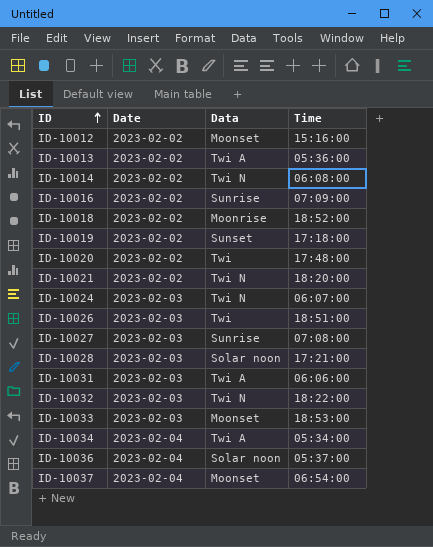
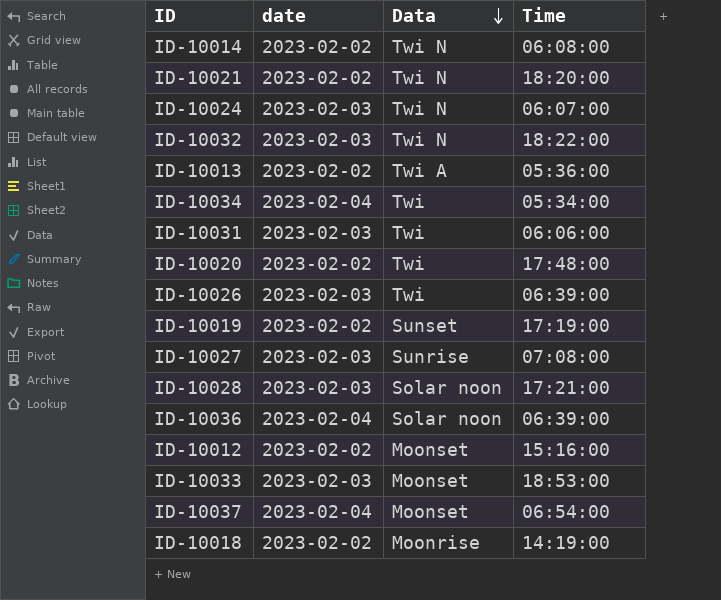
row order: ID ascending -> Data descending
column name: Date -> date
row ID-10016: 2023-02-02 | Sunrise | 07:09:00 -> none
ID-10034 | Data: Twi A -> Twi
ID-10031 | Data: Twi A -> Twi
ID-10026 | Time: 18:51:00 -> 06:39:00
ID-10019 | Time: 17:18:00 -> 17:19:00
ID-10036 | Time: 05:37:00 -> 06:39:00
ID-10018 | Time: 18:52:00 -> 14:19:00

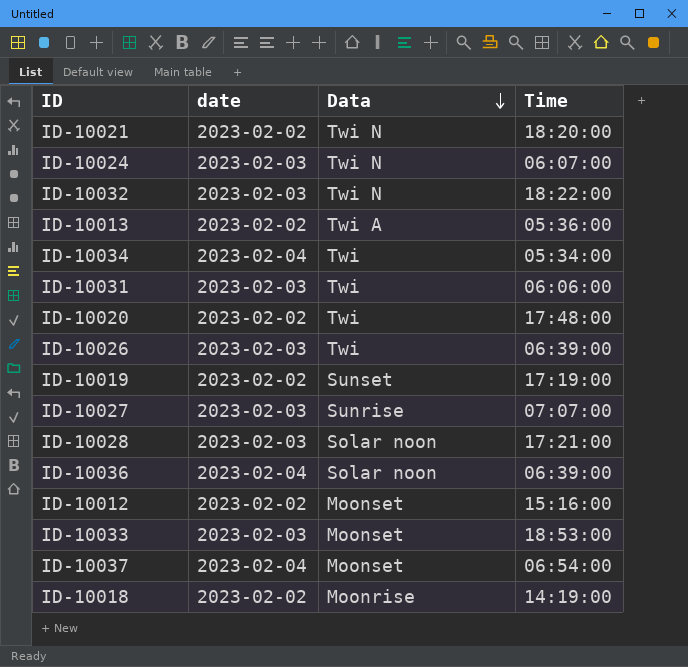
row ID-10014: 2023-02-02 | Twi N | 06:08:00 -> none
ID-10027 | Time: 07:08:00 -> 07:07:00

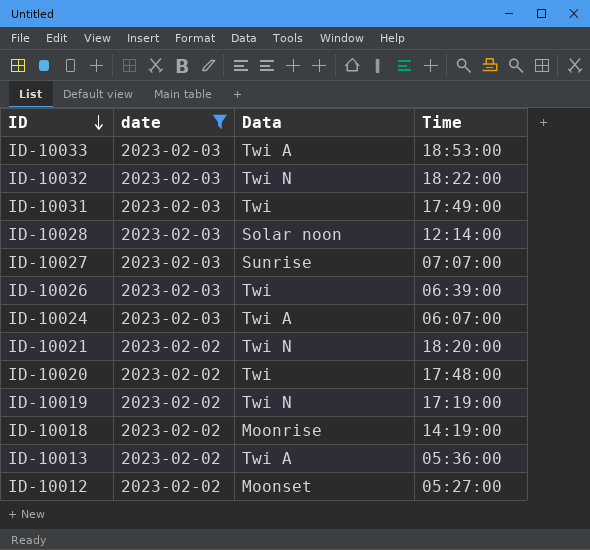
filter: none -> date != 2023-02-04
row order: Data descending -> ID descending
ID-10033 | Data: Moonset -> Twi A
ID-10031 | Time: 06:06:00 -> 17:49:00
ID-10028 | Time: 17:21:00 -> 12:14:00
ID-10024 | Data: Twi N -> Twi A
ID-10019 | Data: Sunset -> Twi N
ID-10012 | Time: 15:16:00 -> 05:27:00

